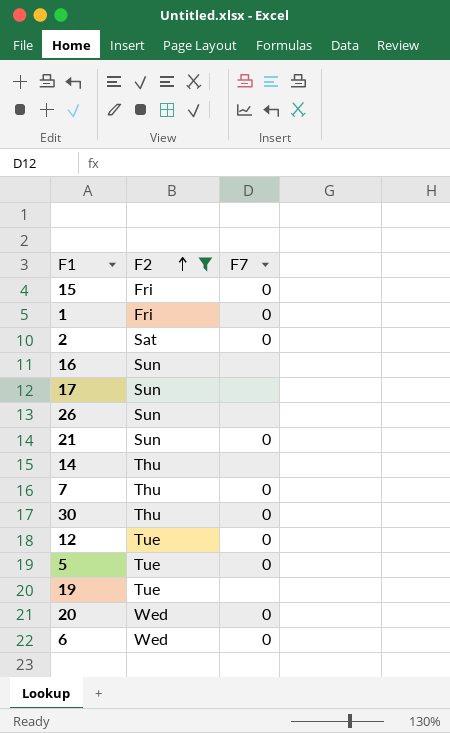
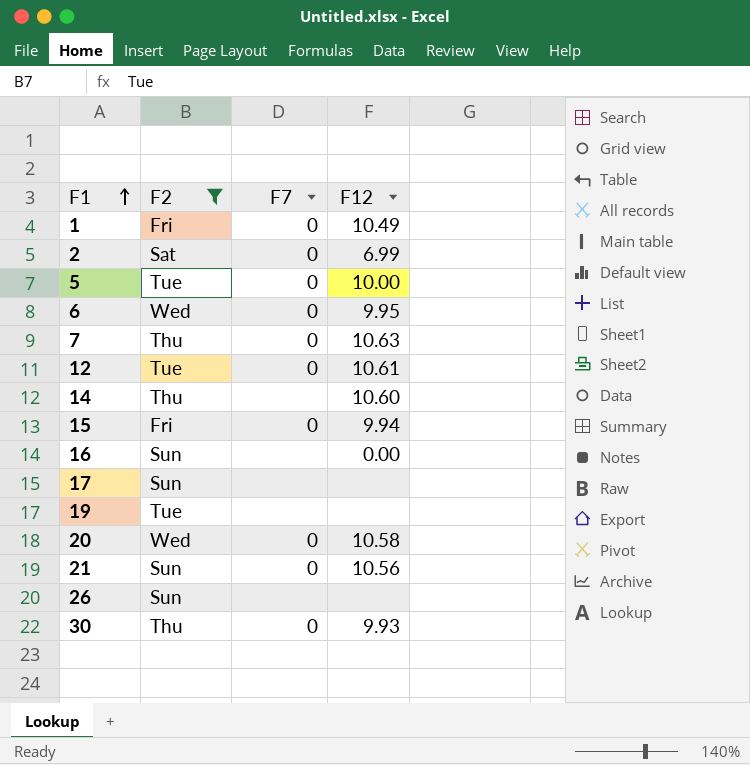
row order: F2 ascending -> F1 ascending
column F12 | position: none -> 4

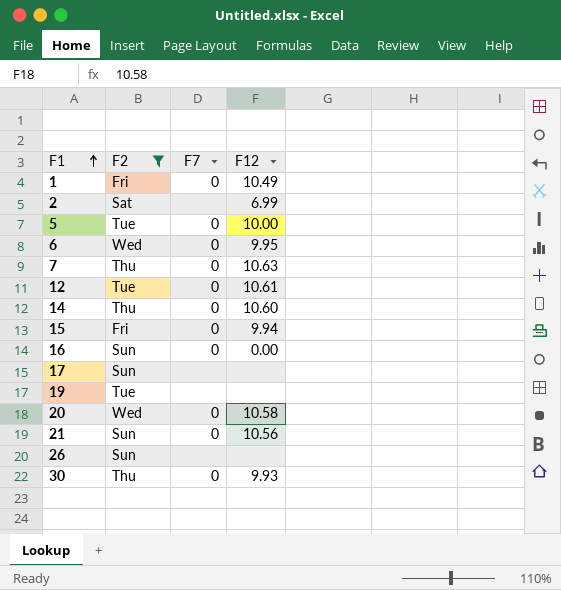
2 | F7: 0 -> none
14 | F7: none -> 0
16 | F7: none -> 0

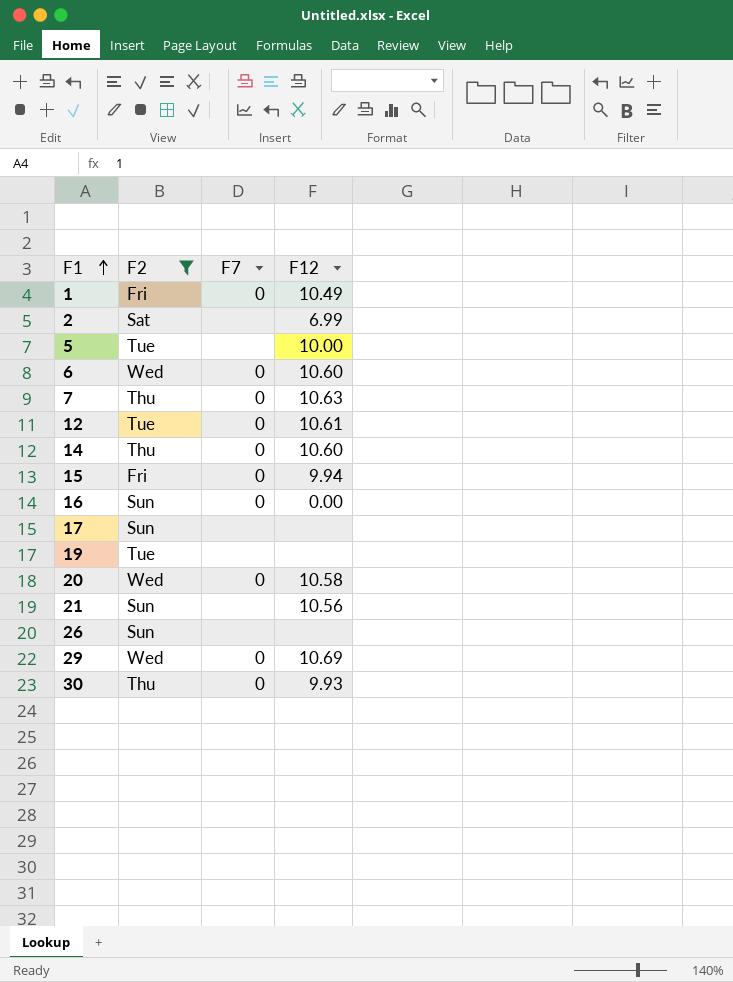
5 | F7: 0 -> none
6 | F12: 9.95 -> 10.60
21 | F7: 0 -> none
row 29: none -> Wed | 0 | 10.69

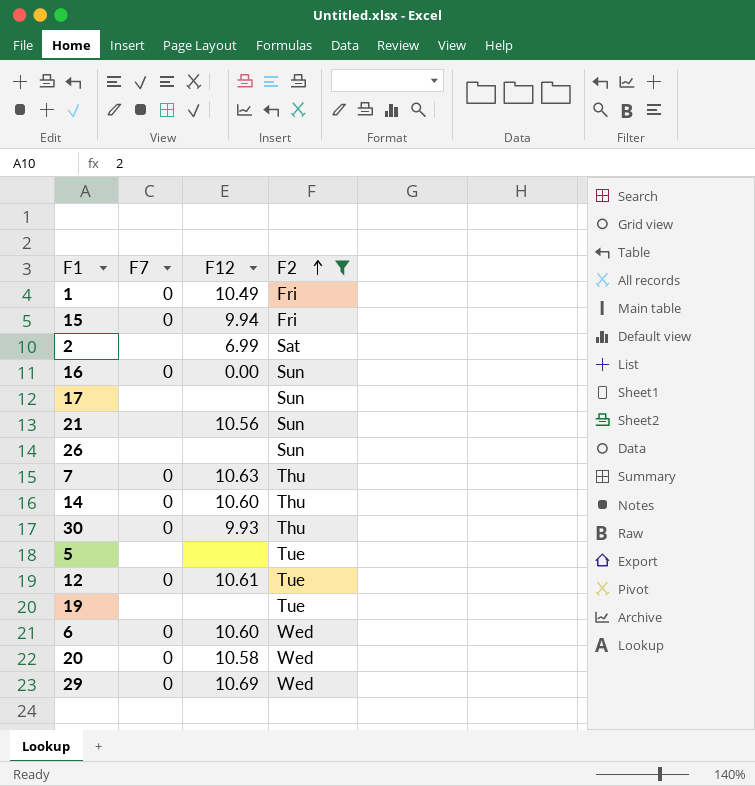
row order: F1 ascending -> F2 ascending
column F2 | position: 2 -> 4
5 | F12: 10.00 -> none

